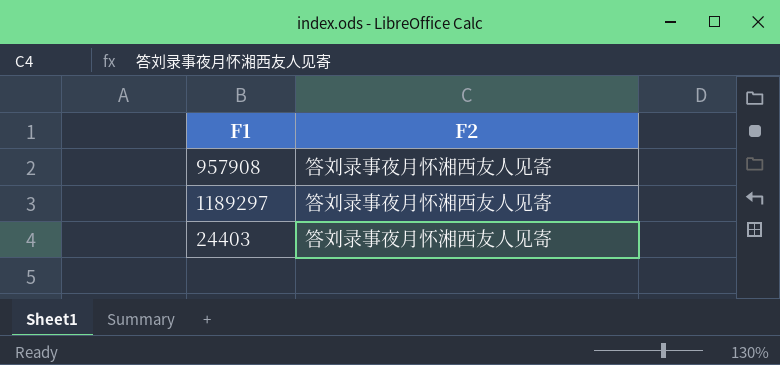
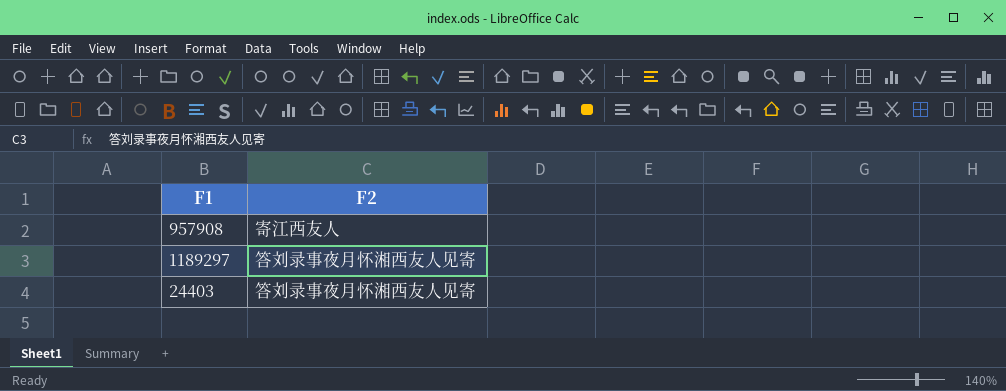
957908 | F2: 答刘录事夜月怀湘西友人见寄 -> 寄江西友人

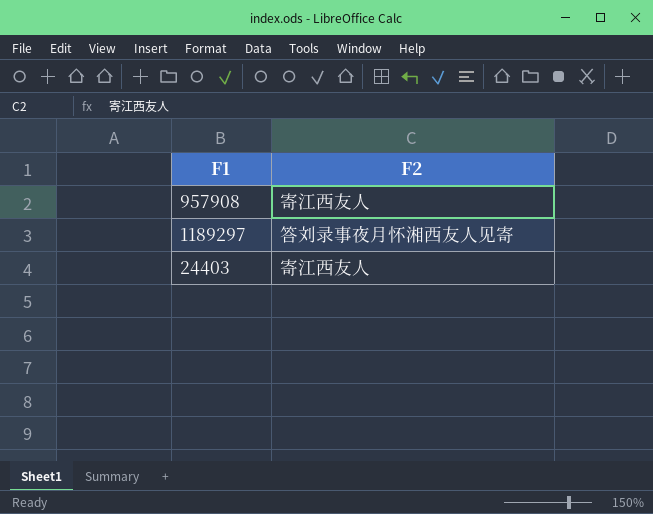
24403 | F2: 答刘录事夜月怀湘西友人见寄 -> 寄江西友人

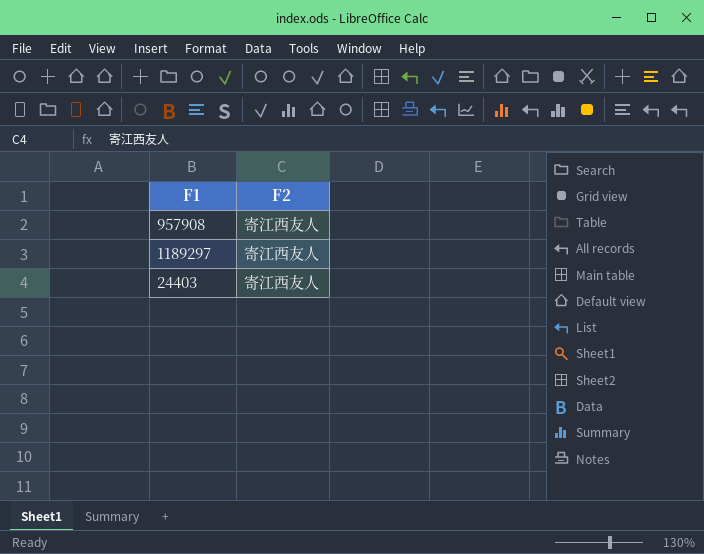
1189297 | F2: 答刘录事夜月怀湘西友人见寄 -> 寄江西友人

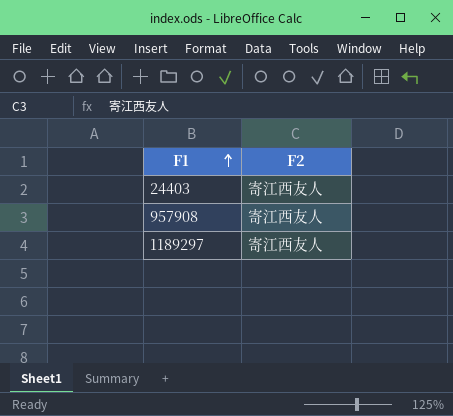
row order: none -> F1 ascending

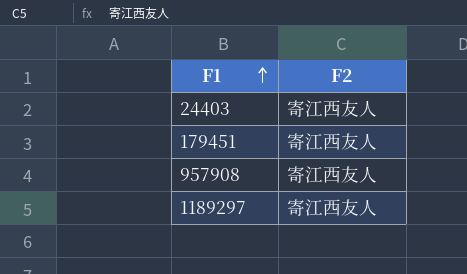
row 179451: none -> 寄江西友人

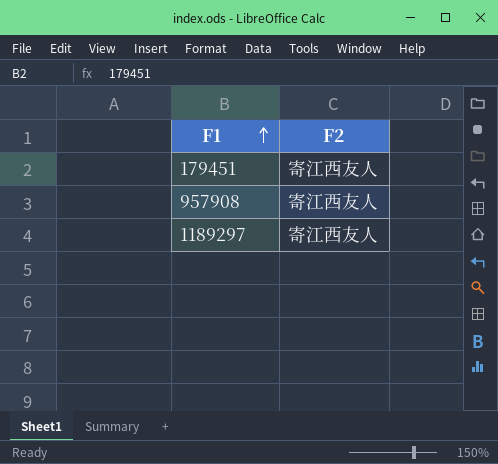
row 24403: 寄江西友人 -> none

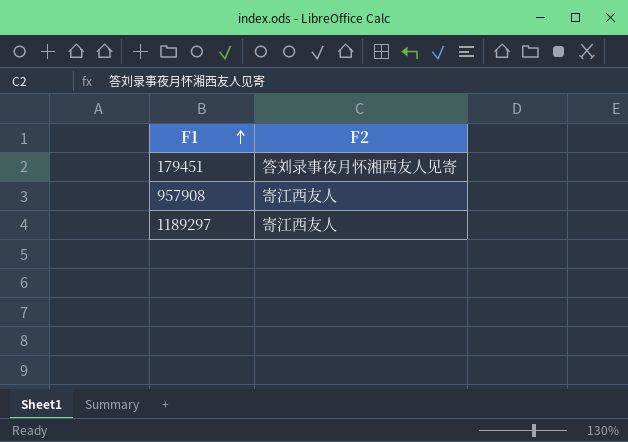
179451 | F2: 寄江西友人 -> 答刘录事夜月怀湘西友人见寄

